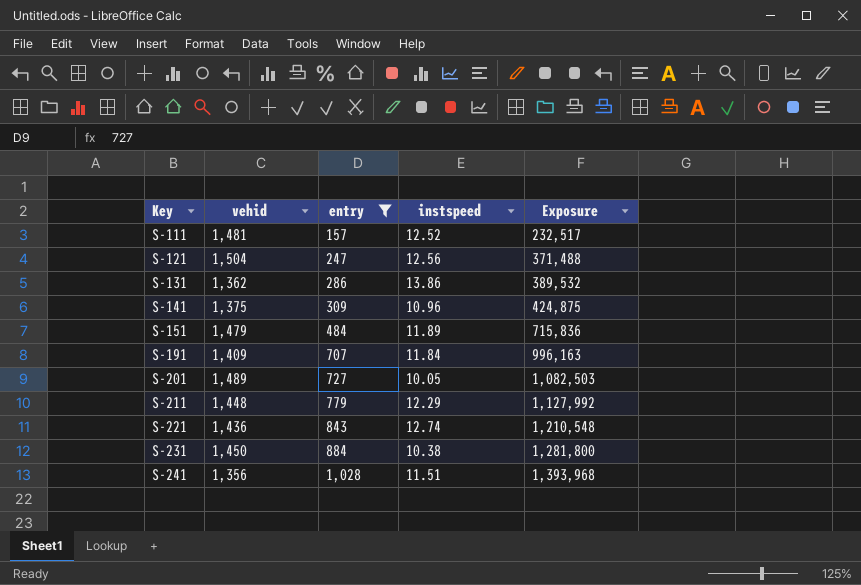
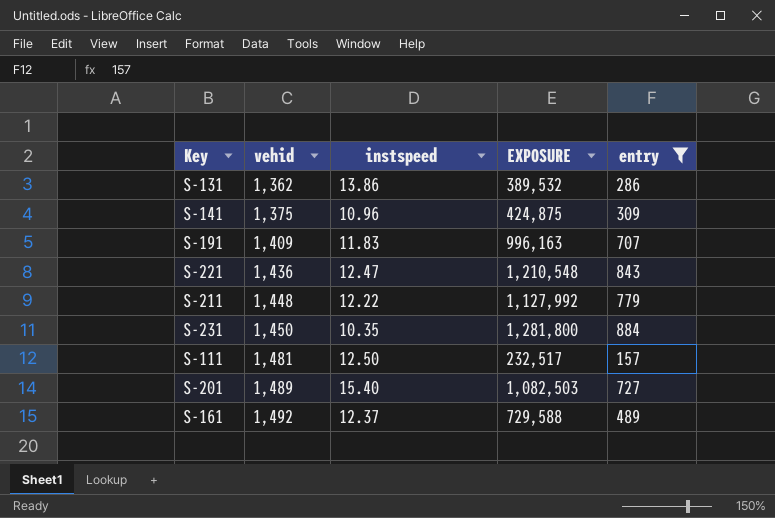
row order: Key ascending -> vehid ascending
column name: Exposure -> EXPOSURE
column entry | position: 3 -> 5
row S-121: 1,504 | 247 | 12.56 | 371,488 -> none
row S-151: 1,479 | 484 | 11.89 | 715,836 -> none
row S-241: 1,356 | 1,028 | 11.51 | 1,393,968 -> none
S-191 | instspeed: 11.84 -> 11.83
S-221 | instspeed: 12.74 -> 12.47
S-211 | instspeed: 12.29 -> 12.22
S-231 | instspeed: 10.38 -> 10.35
S-111 | instspeed: 12.52 -> 12.50
S-201 | instspeed: 10.05 -> 15.40
row S-161: none -> 1,492 | 12.37 | 729,588 | 489

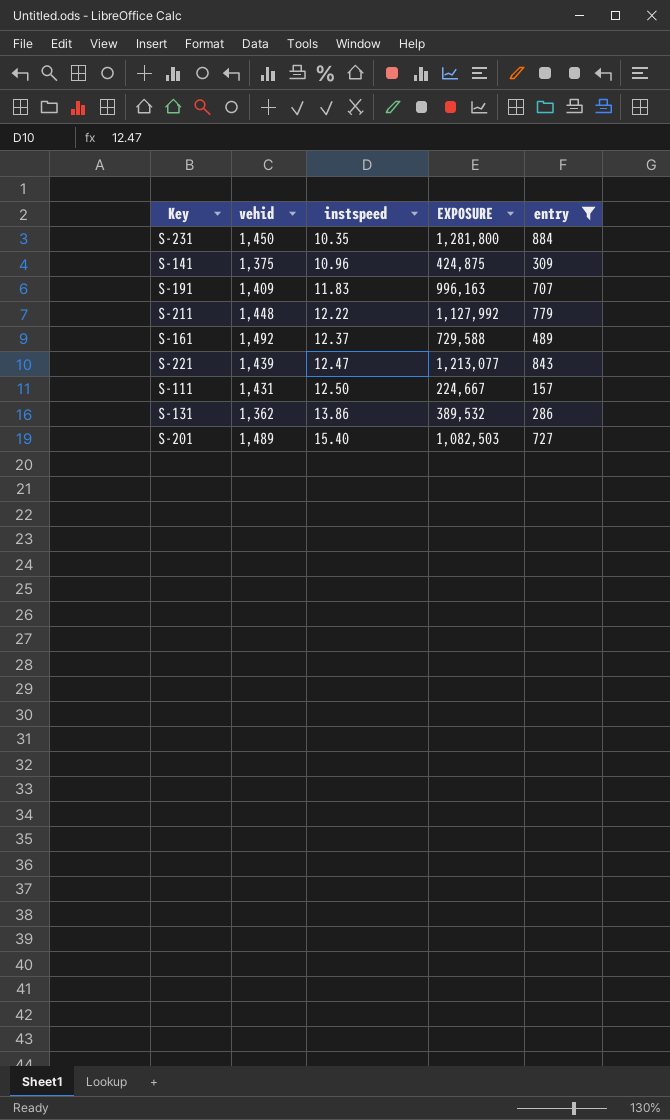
row order: vehid ascending -> instspeed ascending
S-221 | vehid: 1,436 -> 1,439
S-221 | EXPOSURE: 1,210,548 -> 1,213,077
S-111 | vehid: 1,481 -> 1,431
S-111 | EXPOSURE: 232,517 -> 224,667

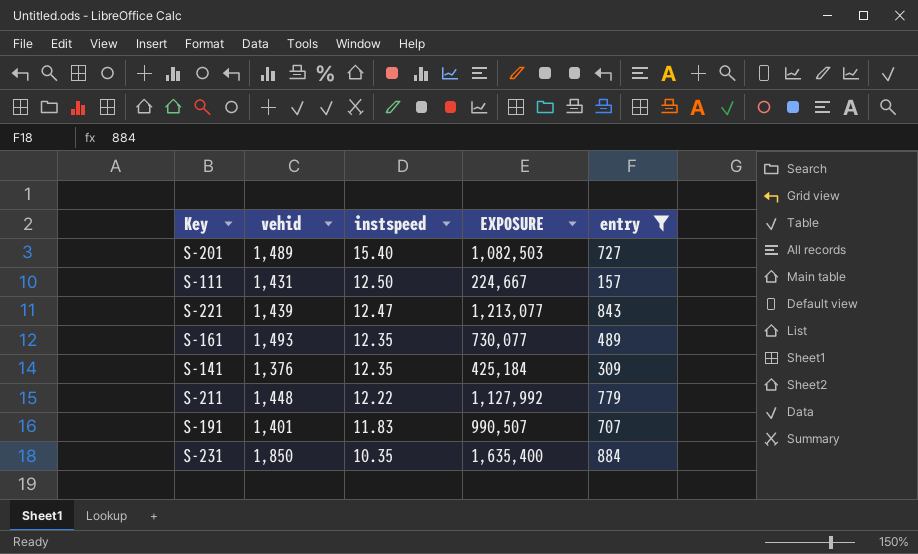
row order: instspeed ascending -> instspeed descending
row S-131: 1,362 | 13.86 | 389,532 | 286 -> none
S-161 | vehid: 1,492 -> 1,493
S-161 | instspeed: 12.37 -> 12.35
S-161 | EXPOSURE: 729,588 -> 730,077
S-141 | vehid: 1,375 -> 1,376
S-141 | instspeed: 10.96 -> 12.35
S-141 | EXPOSURE: 424,875 -> 425,184
S-191 | vehid: 1,409 -> 1,401
S-191 | EXPOSURE: 996,163 -> 990,507
S-231 | vehid: 1,450 -> 1,850
S-231 | EXPOSURE: 1,281,800 -> 1,635,400

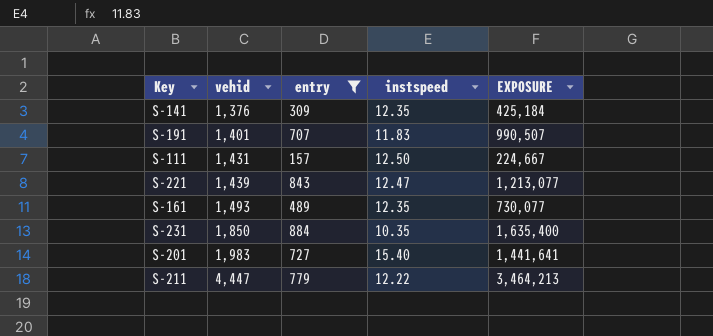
row order: instspeed descending -> vehid ascending
column entry | position: 5 -> 3
S-201 | vehid: 1,489 -> 1,983
S-201 | EXPOSURE: 1,082,503 -> 1,441,641
S-211 | vehid: 1,448 -> 4,447
S-211 | EXPOSURE: 1,127,992 -> 3,464,213

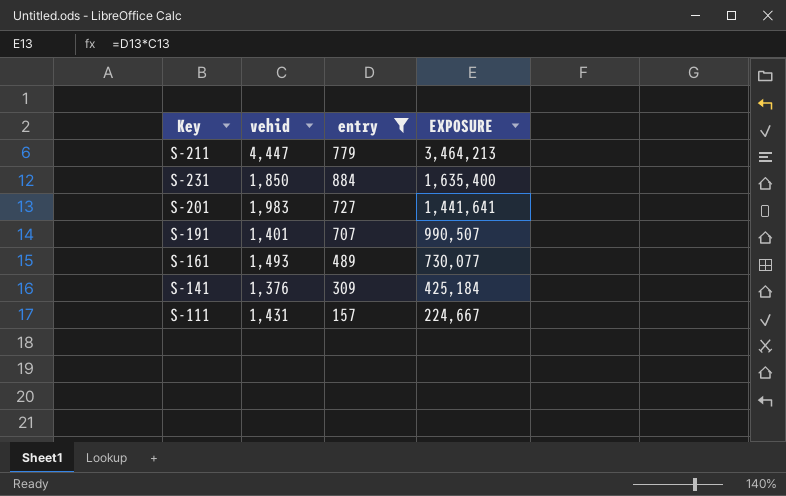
row order: vehid ascending -> EXPOSURE descending
column instspeed | position: 4 -> none
row S-221: 1,439 | 843 | 12.47 | 1,213,077 -> none

